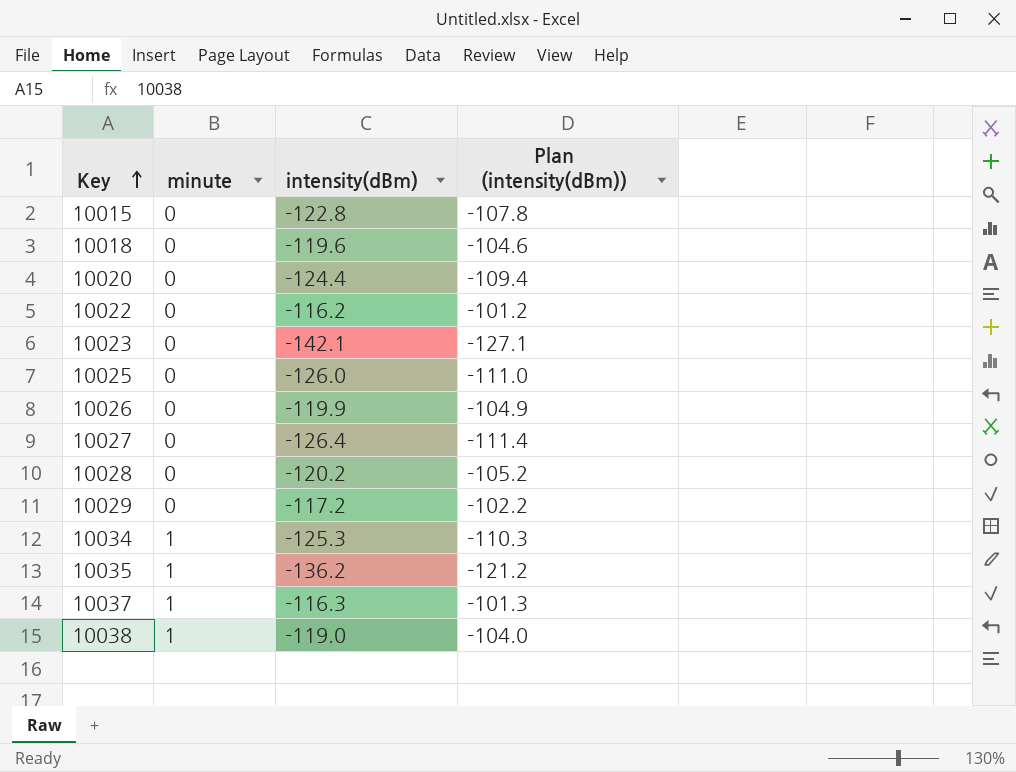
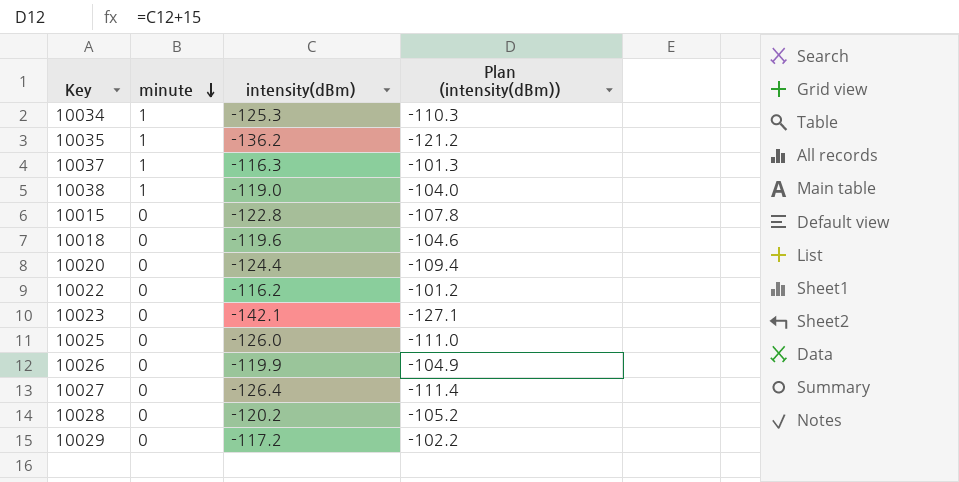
row order: Key ascending -> minute descending

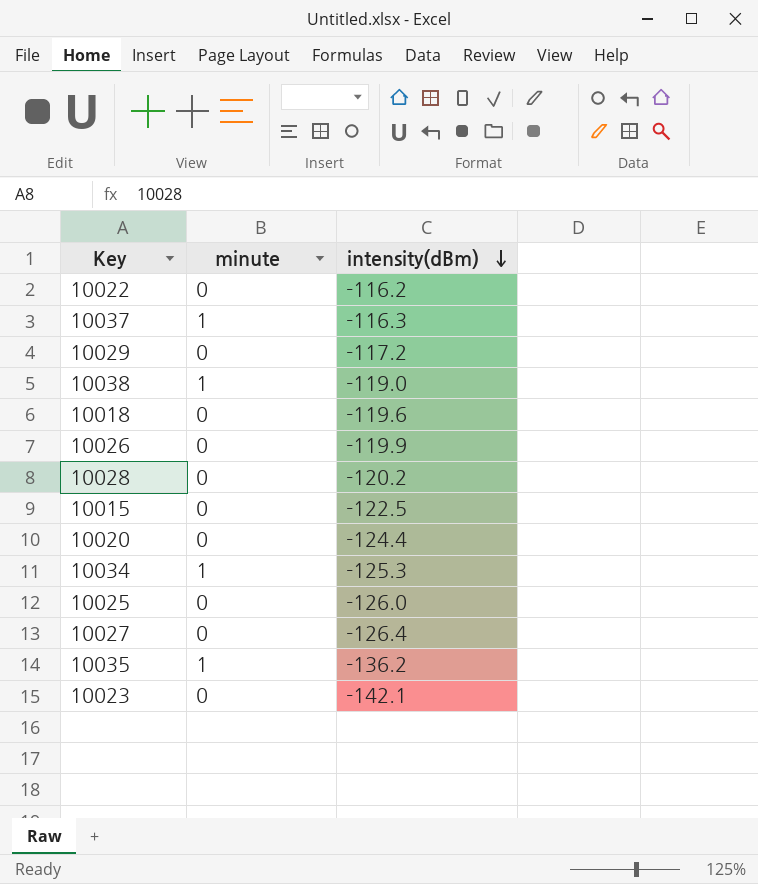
row order: minute descending -> intensity(dBm) descending
column Plan (intensity(dBm)) | formula: [intensity(dBm)] + 15 -> none
10015 | intensity(dBm): -122.8 -> -122.5

